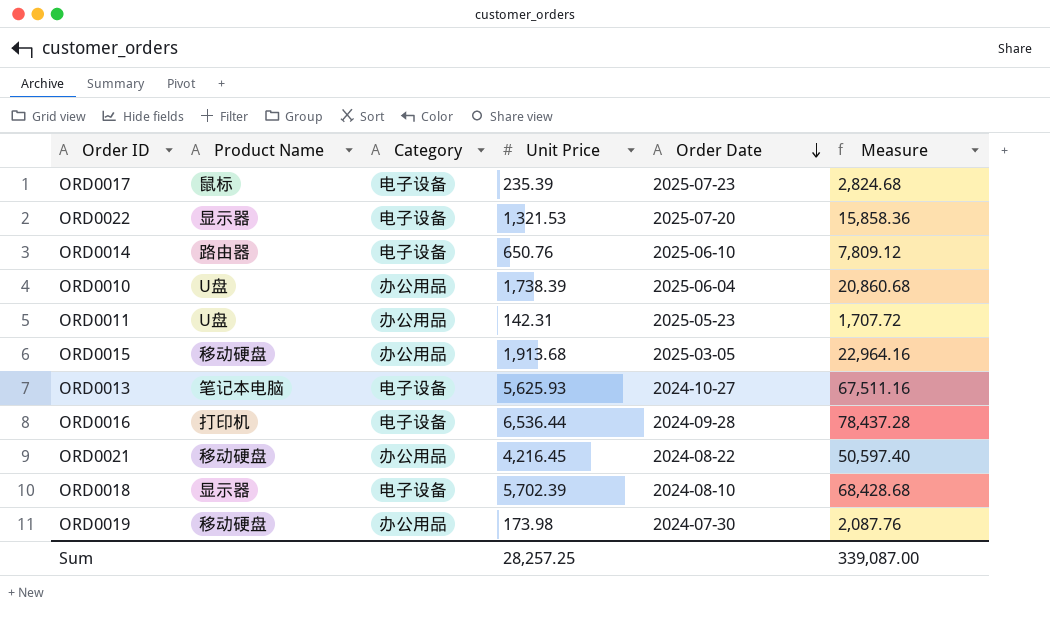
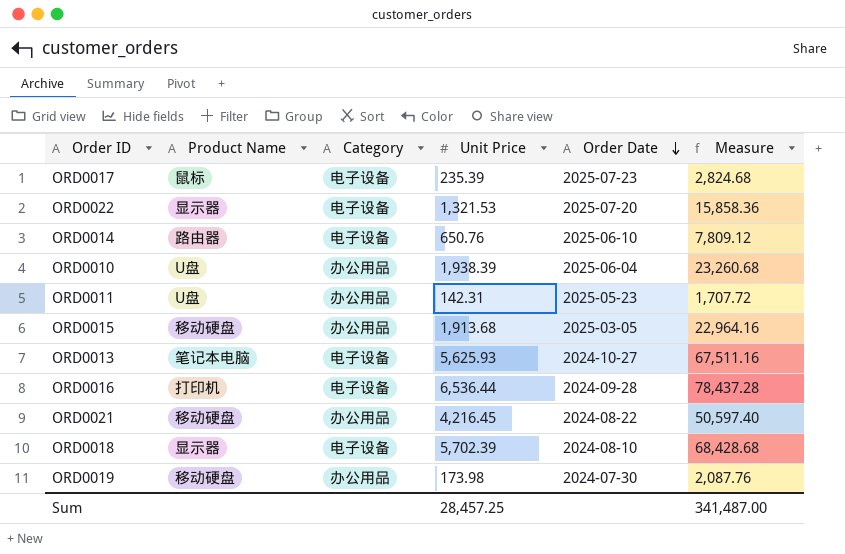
ORD0010 | Unit Price: 1,738.39 -> 1,938.39
ORD0010 | Measure: 20,860.68 -> 23,260.68
Sum | Unit Price: 28,257.25 -> 28,457.25
Sum | Measure: 339,087.00 -> 341,487.00

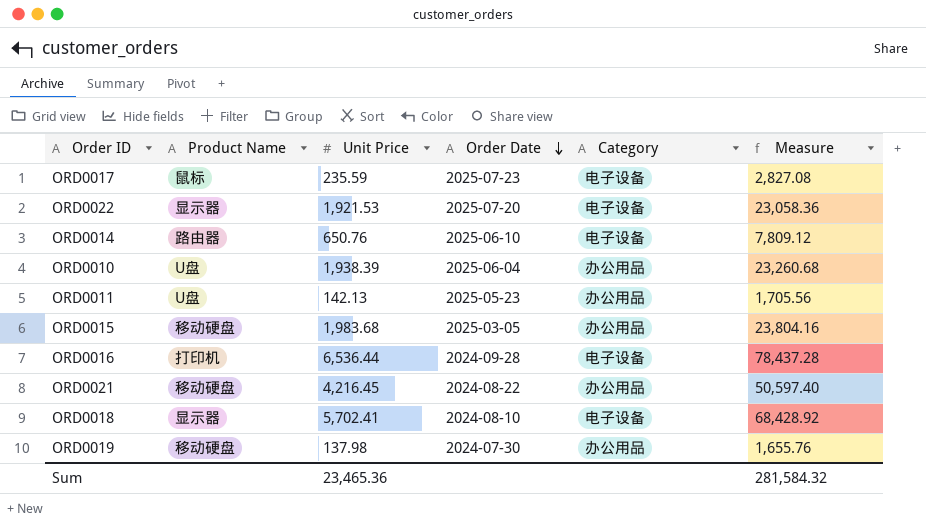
column Category | position: 3 -> 5
row ORD0013: 笔记本电脑 | 电子设备 | 5,625.93 | 2024-10-27 | 67,511.16 -> none
ORD0017 | Unit Price: 235.39 -> 235.59
ORD0017 | Measure: 2,824.68 -> 2,827.08
ORD0022 | Unit Price: 1,321.53 -> 1,921.53
ORD0022 | Measure: 15,858.36 -> 23,058.36
ORD0011 | Unit Price: 142.31 -> 142.13
ORD0011 | Measure: 1,707.72 -> 1,705.56
ORD0015 | Unit Price: 1,913.68 -> 1,983.68
ORD0015 | Measure: 22,964.16 -> 23,804.16
ORD0018 | Unit Price: 5,702.39 -> 5,702.41
ORD0018 | Measure: 68,428.68 -> 68,428.92
ORD0019 | Unit Price: 173.98 -> 137.98
ORD0019 | Measure: 2,087.76 -> 1,655.76
Sum | Unit Price: 28,457.25 -> 23,465.36
Sum | Measure: 341,487.00 -> 281,584.32

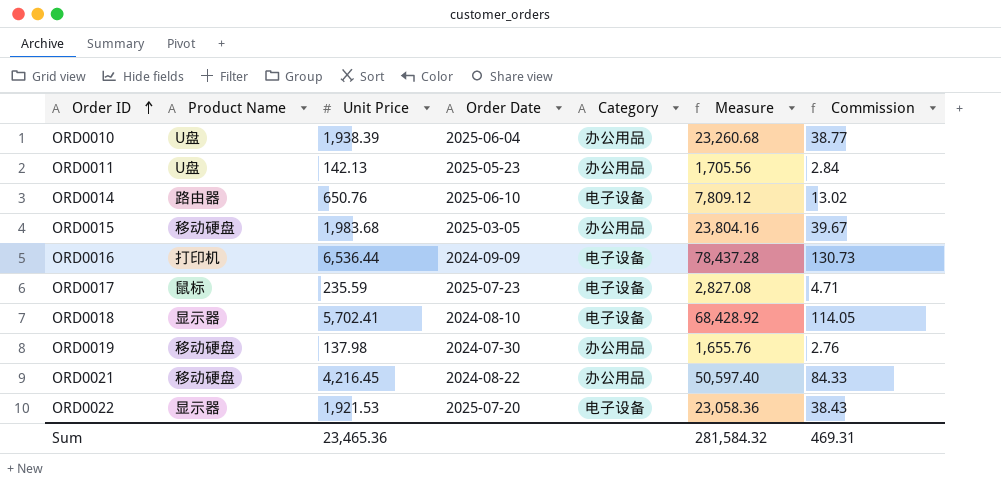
row order: Order Date descending -> Order ID ascending
column Commission | formula: none -> [Unit Price] * 0.02
ORD0016 | Order Date: 2024-09-28 -> 2024-09-09

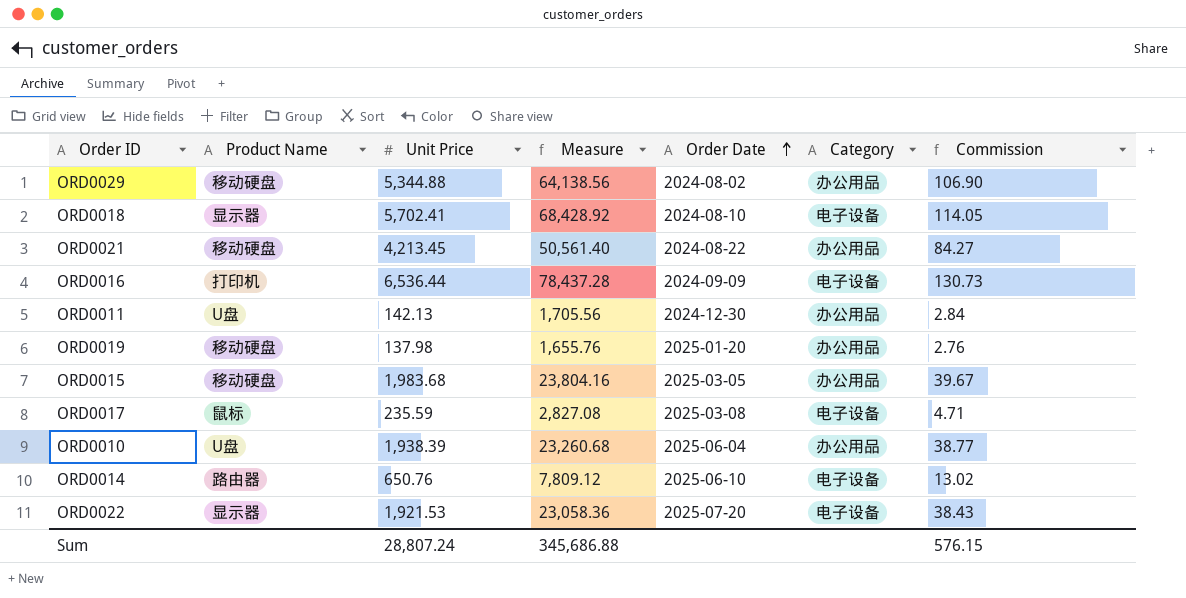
row order: Order ID ascending -> Order Date ascending
column Measure | position: 6 -> 4
row ORD0029: none -> 移动硬盘 | 5,344.88 | 64,138.56 | 2024-08-02 | 办公用品 | 106.90
ORD0021 | Unit Price: 4,216.45 -> 4,213.45
ORD0021 | Measure: 50,597.40 -> 50,561.40
ORD0021 | Commission: 84.33 -> 84.27
ORD0011 | Order Date: 2025-05-23 -> 2024-12-30
ORD0019 | Order Date: 2024-07-30 -> 2025-01-20
ORD0017 | Order Date: 2025-07-23 -> 2025-03-08
Sum | Unit Price: 23,465.36 -> 28,807.24
Sum | Measure: 281,584.32 -> 345,686.88
Sum | Commission: 469.31 -> 576.15

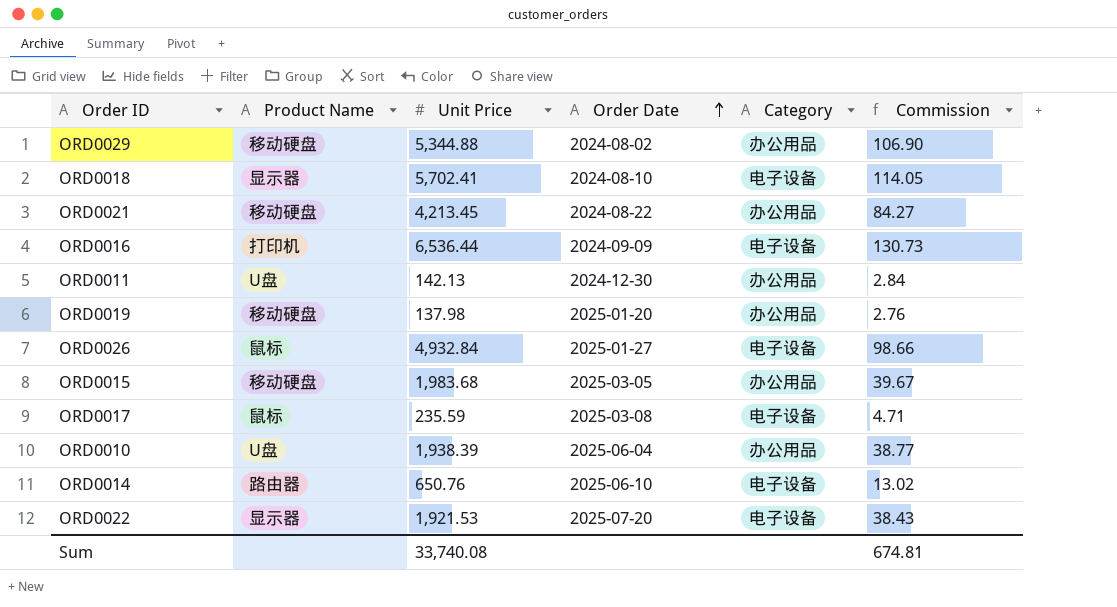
column Measure | formula: [Unit Price] * 12 -> none
row ORD0026: none -> 鼠标 | 4,932.84 | 2025-01-27 | 电子设备 | 98.66
Sum | Unit Price: 28,807.24 -> 33,740.08
Sum | Commission: 576.15 -> 674.81

